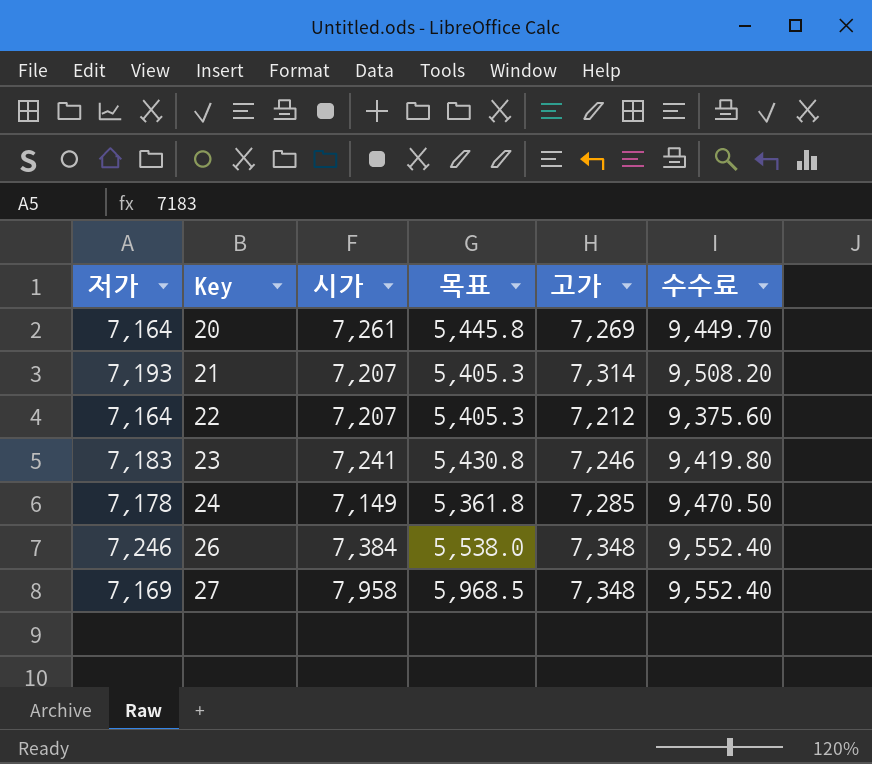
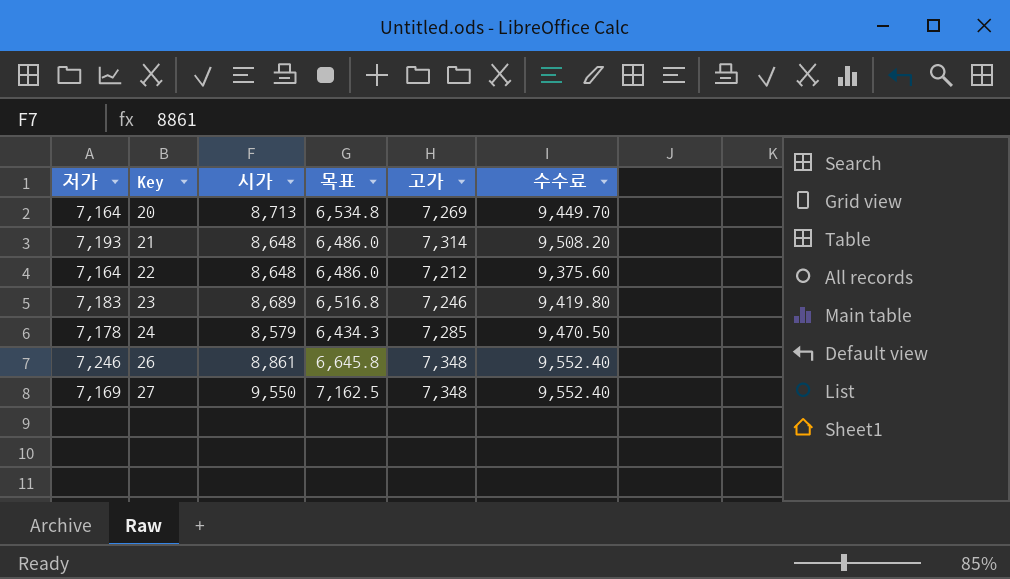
20 | 시가: 7,261 -> 8,713
20 | 목표: 5,445.8 -> 6,534.8
21 | 시가: 7,207 -> 8,648
21 | 목표: 5,405.3 -> 6,486.0
22 | 시가: 7,207 -> 8,648
22 | 목표: 5,405.3 -> 6,486.0
23 | 시가: 7,241 -> 8,689
23 | 목표: 5,430.8 -> 6,516.8
24 | 시가: 7,149 -> 8,579
24 | 목표: 5,361.8 -> 6,434.3
26 | 시가: 7,384 -> 8,861
26 | 목표: 5,538.0 -> 6,645.8
27 | 시가: 7,958 -> 9,550
27 | 목표: 5,968.5 -> 7,162.5

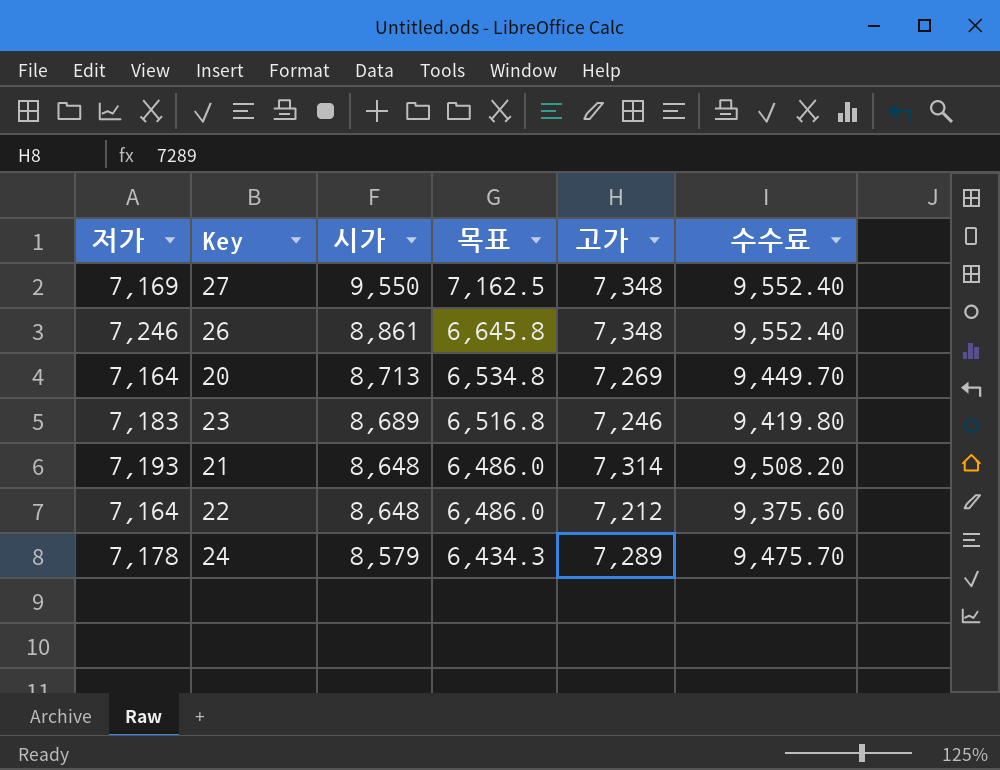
row order: Key ascending -> 시가 descending
24 | 고가: 7,285 -> 7,289
24 | 수수료: 9,470.50 -> 9,475.70

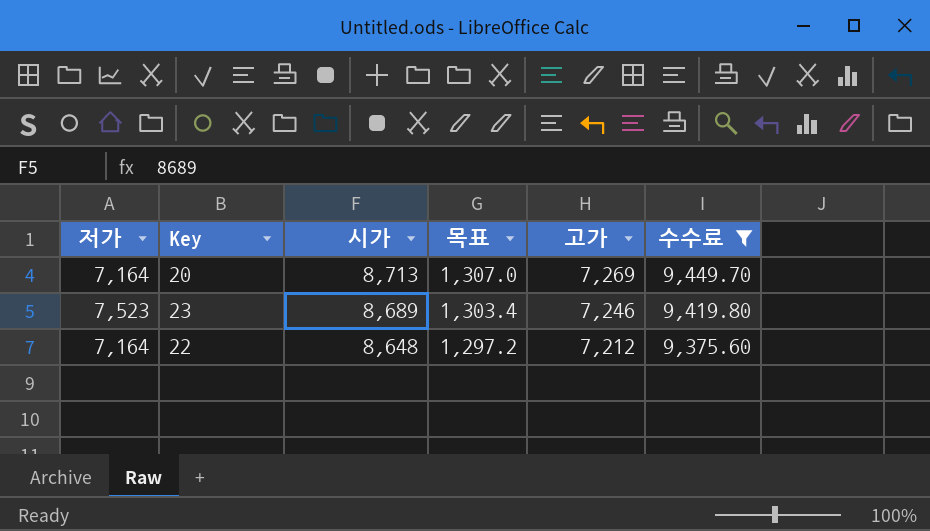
filter: none -> 수수료 <= 9,449.70
column 목표 | formula: [시가] * 0.75 -> [시가] * 0.15
23 | 저가: 7,183 -> 7,523

